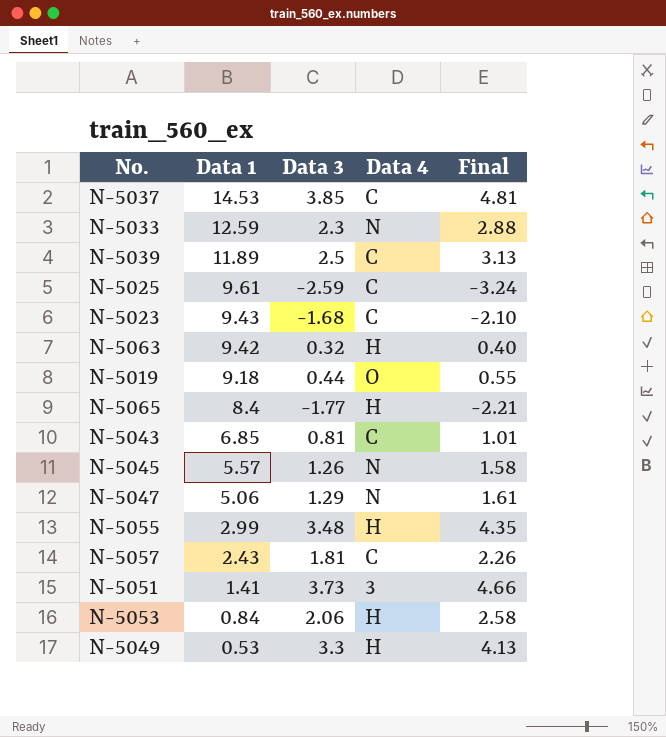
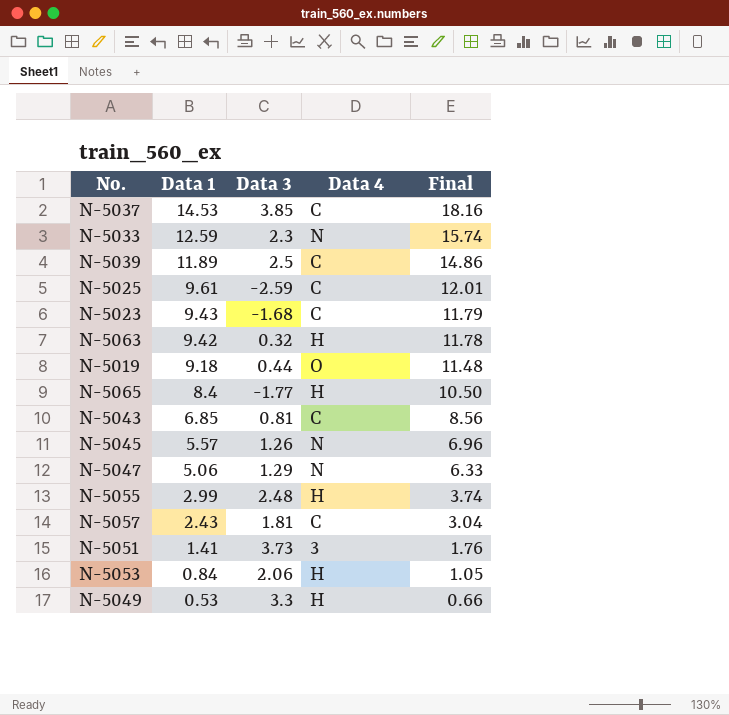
column Final | formula: [Data 3] * 1.25 -> [Data 1] * 1.25
N-5055 | Data 3: 3.48 -> 2.48

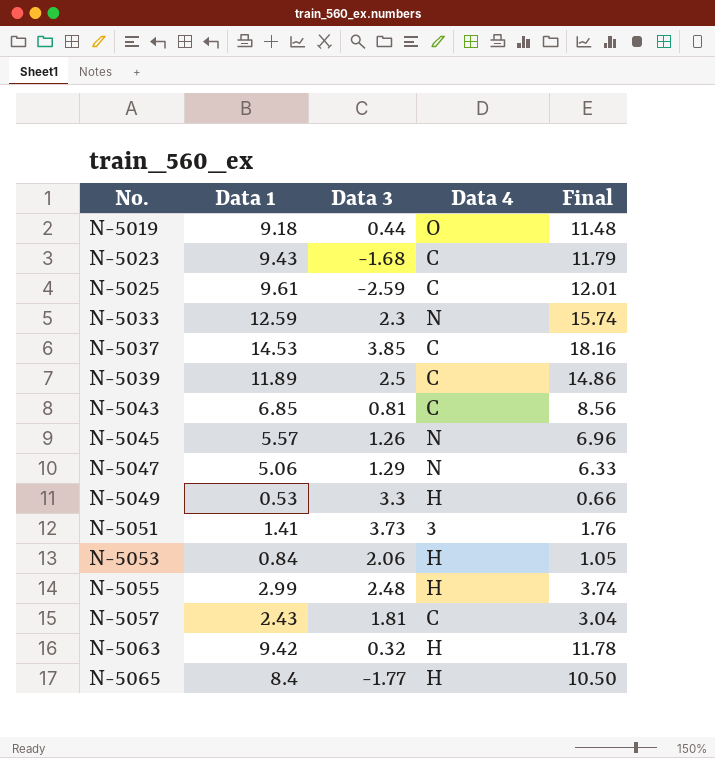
row order: Data 1 descending -> No. ascending

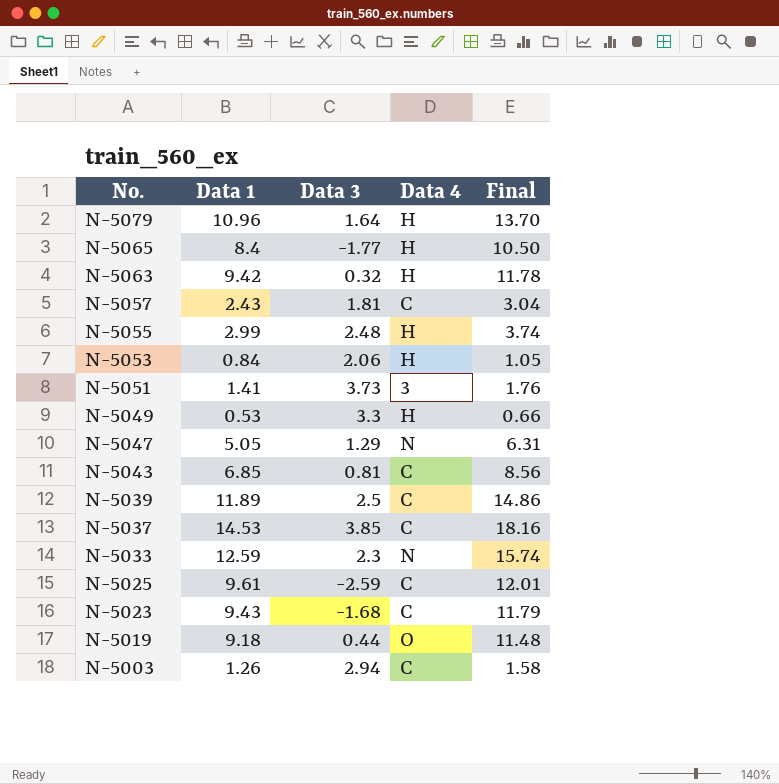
row order: No. ascending -> No. descending
row N-5045: 5.57 | 1.26 | N | 6.96 -> none
row N-5079: none -> 10.96 | 1.64 | H | 13.70
N-5047 | Data 1: 5.06 -> 5.05
N-5047 | Final: 6.33 -> 6.31
row N-5003: none -> 1.26 | 2.94 | C | 1.58

